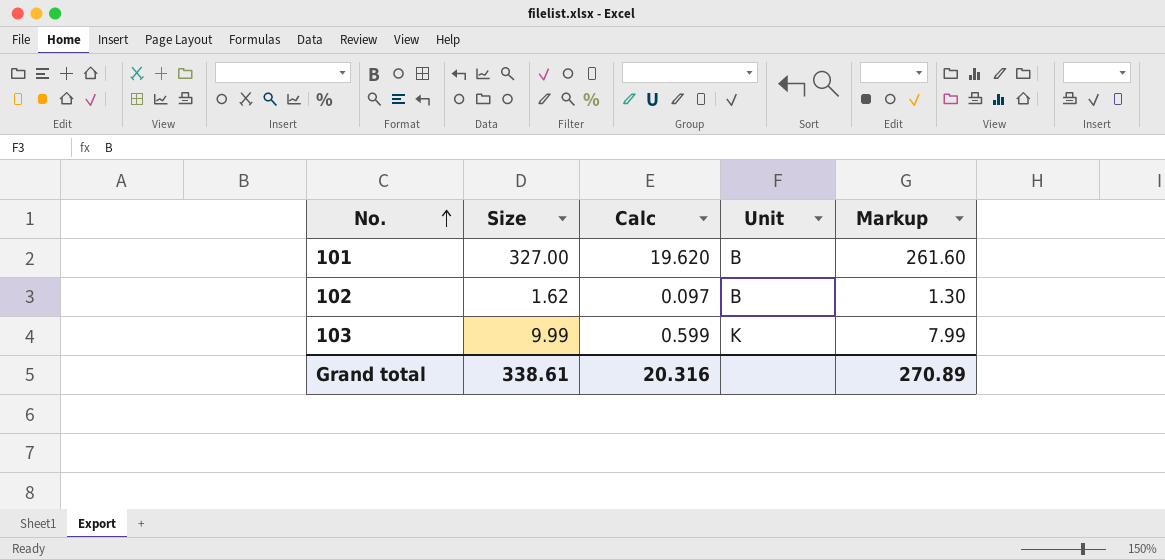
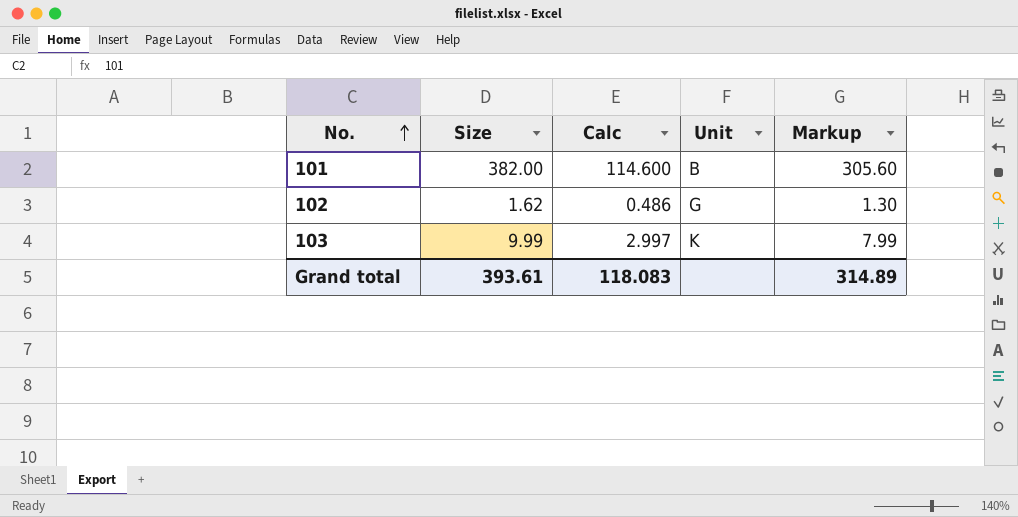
column Calc | formula: [Size] * 0.06 -> [Size] * 0.3
101 | Size: 327.00 -> 382.00
101 | Markup: 261.60 -> 305.60
102 | Unit: B -> G
Grand total | Size: 338.61 -> 393.61
Grand total | Calc: 20.316 -> 118.083
Grand total | Markup: 270.89 -> 314.89

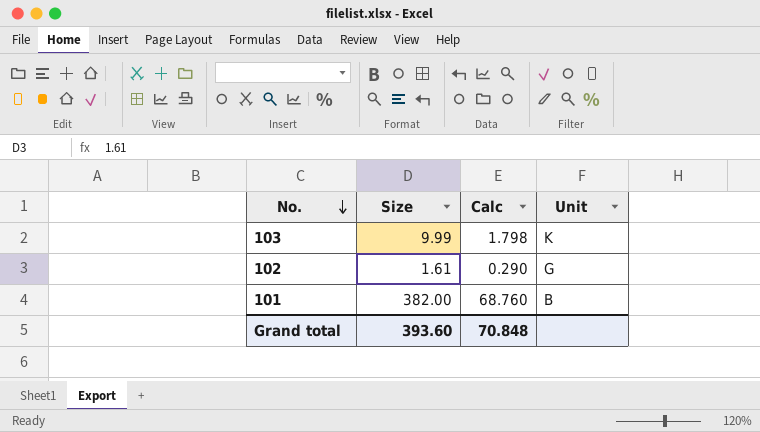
row order: No. ascending -> No. descending
column Markup | formula: [Size] * 0.8 -> none
column Calc | formula: [Size] * 0.3 -> [Size] * 0.18
102 | Size: 1.62 -> 1.61
Grand total | Size: 393.61 -> 393.60
Grand total | Calc: 118.083 -> 70.848

